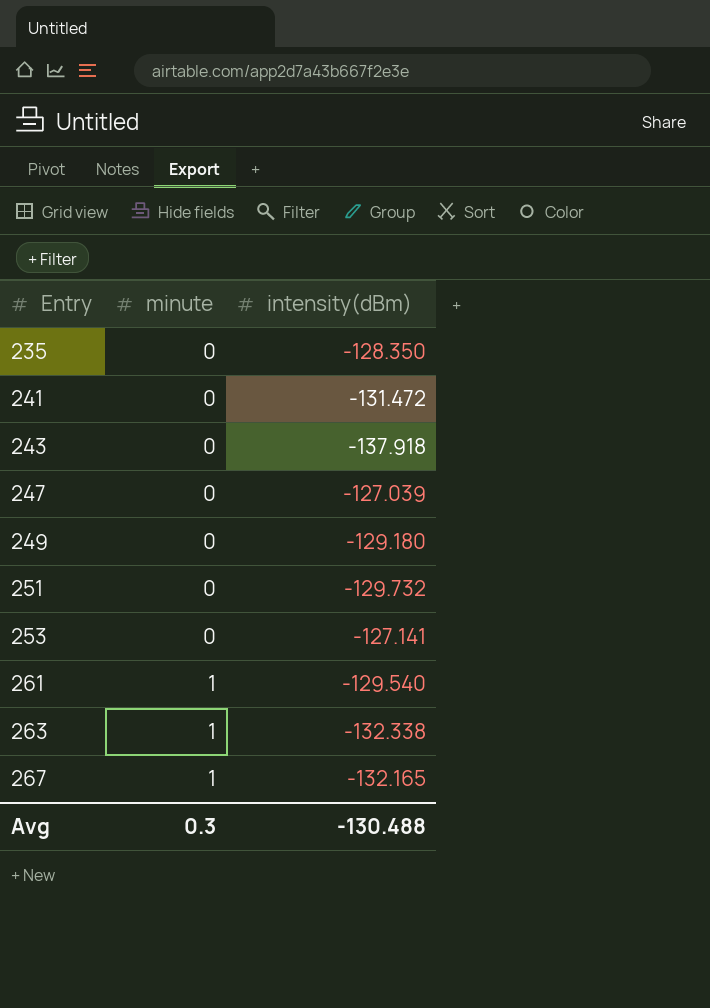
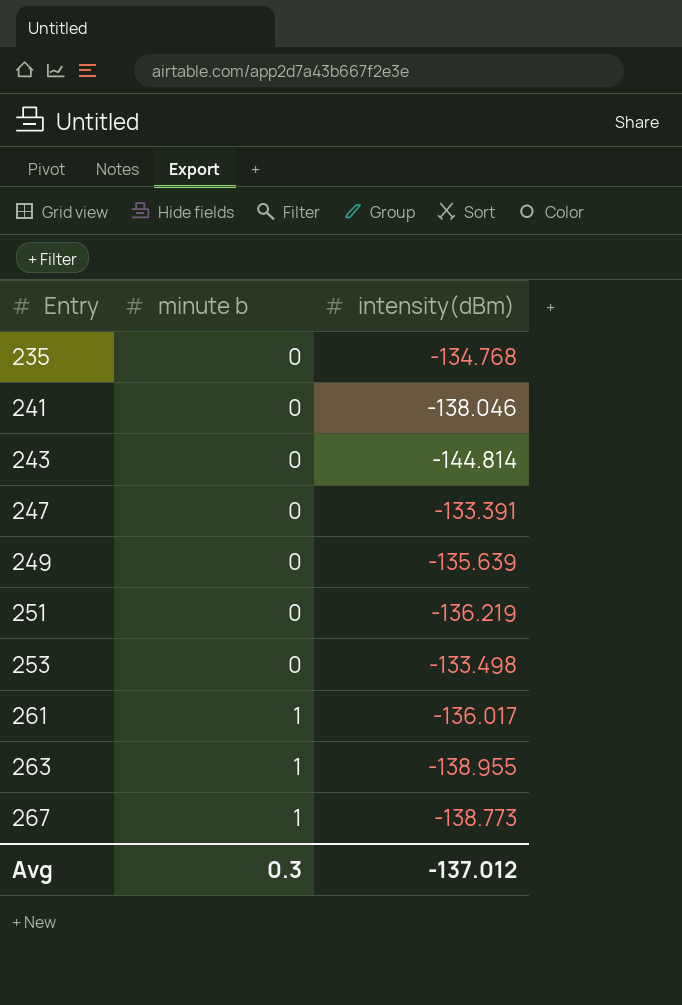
column name: minute -> minute b
235 | intensity(dBm): -128.350 -> -134.768
241 | intensity(dBm): -131.472 -> -138.046
243 | intensity(dBm): -137.918 -> -144.814
247 | intensity(dBm): -127.039 -> -133.391
249 | intensity(dBm): -129.180 -> -135.639
251 | intensity(dBm): -129.732 -> -136.219
253 | intensity(dBm): -127.141 -> -133.498
261 | intensity(dBm): -129.540 -> -136.017
263 | intensity(dBm): -132.338 -> -138.955
267 | intensity(dBm): -132.165 -> -138.773
Avg | intensity(dBm): -130.488 -> -137.012

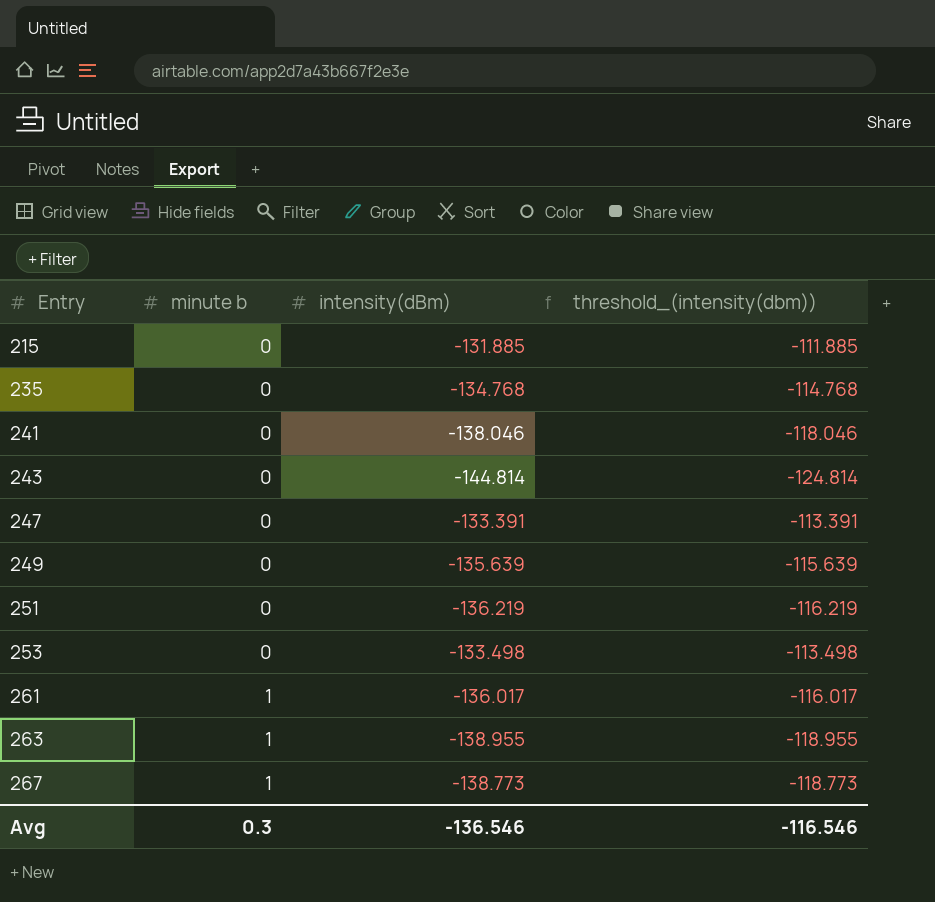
column threshold_(intensity(dbm)) | formula: none -> [intensity(dBm)] + 20
row 215: none -> 0 | -131.885 | -111.885
Avg | intensity(dBm): -137.012 -> -136.546

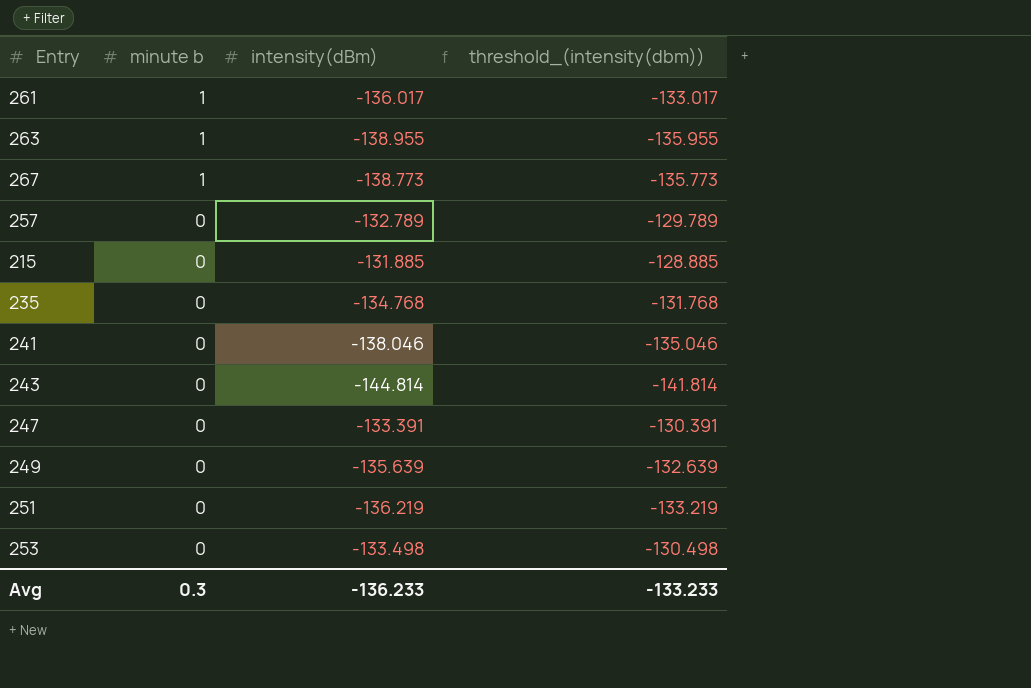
row order: Entry ascending -> minute b descending
column threshold_(intensity(dbm)) | formula: [intensity(dBm)] + 20 -> [intensity(dBm)] + 3
row 257: none -> 0 | -132.789 | -129.789
Avg | intensity(dBm): -136.546 -> -136.233
Avg | threshold_(intensity(dbm)): -116.546 -> -133.233

